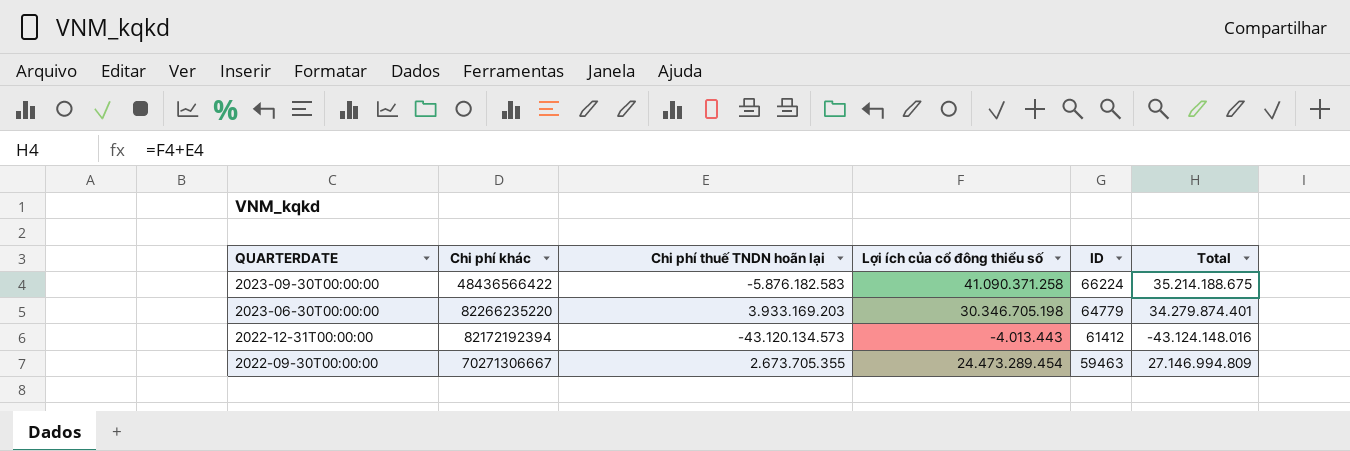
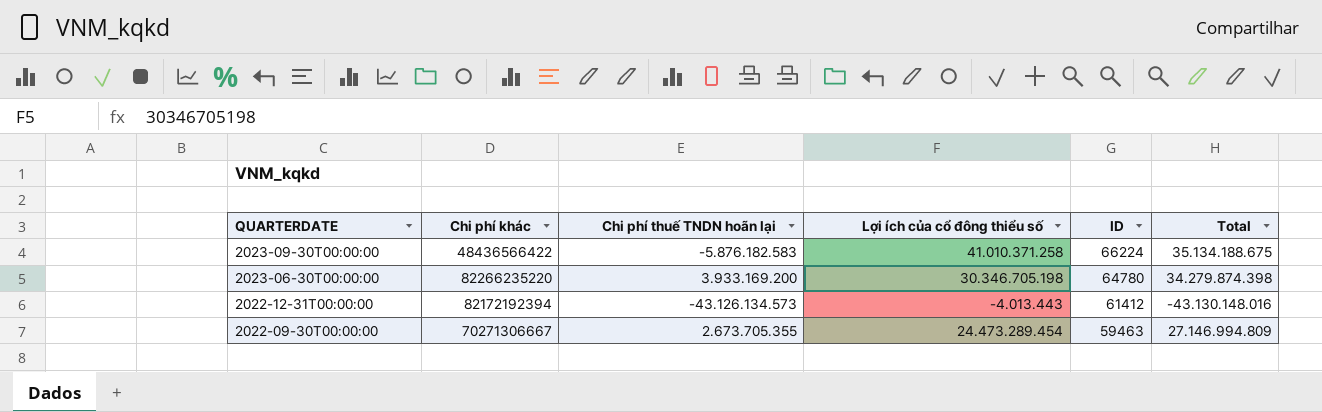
2023-09-30T00:00:00 | Lợi ích của cổ đông thiểu số: 41.090.371.258 -> 41.010.371.258
2023-09-30T00:00:00 | Total: 35.214.188.675 -> 35.134.188.675
2023-06-30T00:00:00 | Chi phí thuế TNDN hoãn lại: 3.933.169.203 -> 3.933.169.200
2023-06-30T00:00:00 | ID: 64779 -> 64780
2023-06-30T00:00:00 | Total: 34.279.874.401 -> 34.279.874.398
2022-12-31T00:00:00 | Chi phí thuế TNDN hoãn lại: -43.120.134.573 -> -43.126.134.573
2022-12-31T00:00:00 | Total: -43.124.148.016 -> -43.130.148.016

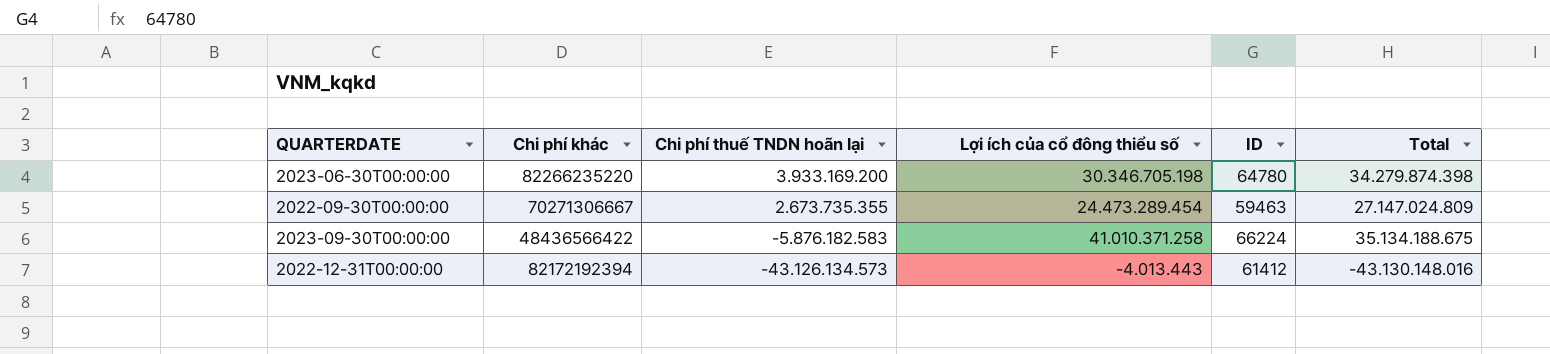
row order: QUARTERDATE descending -> Chi phí thuế TNDN hoãn lại descending
2022-09-30T00:00:00 | Chi phí thuế TNDN hoãn lại: 2.673.705.355 -> 2.673.735.355
2022-09-30T00:00:00 | Total: 27.146.994.809 -> 27.147.024.809

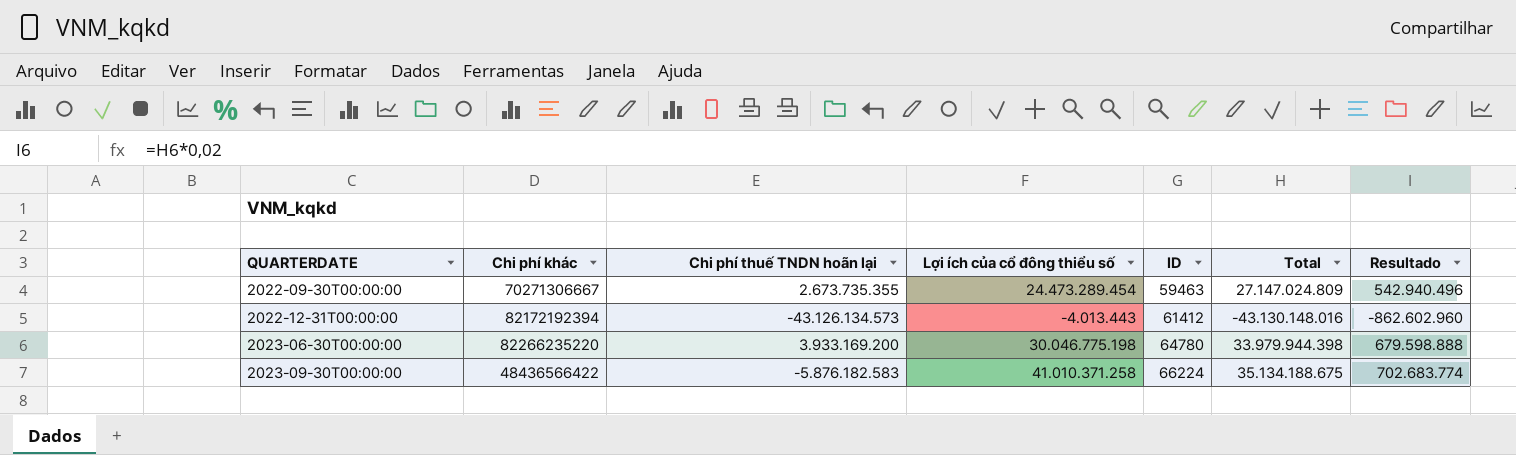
row order: Chi phí thuế TNDN hoãn lại descending -> QUARTERDATE ascending
column Resultado | formula: none -> [Total] * 0,02
2023-06-30T00:00:00 | Lợi ích của cổ đông thiểu số: 30.346.705.198 -> 30.046.775.198
2023-06-30T00:00:00 | Total: 34.279.874.398 -> 33.979.944.398

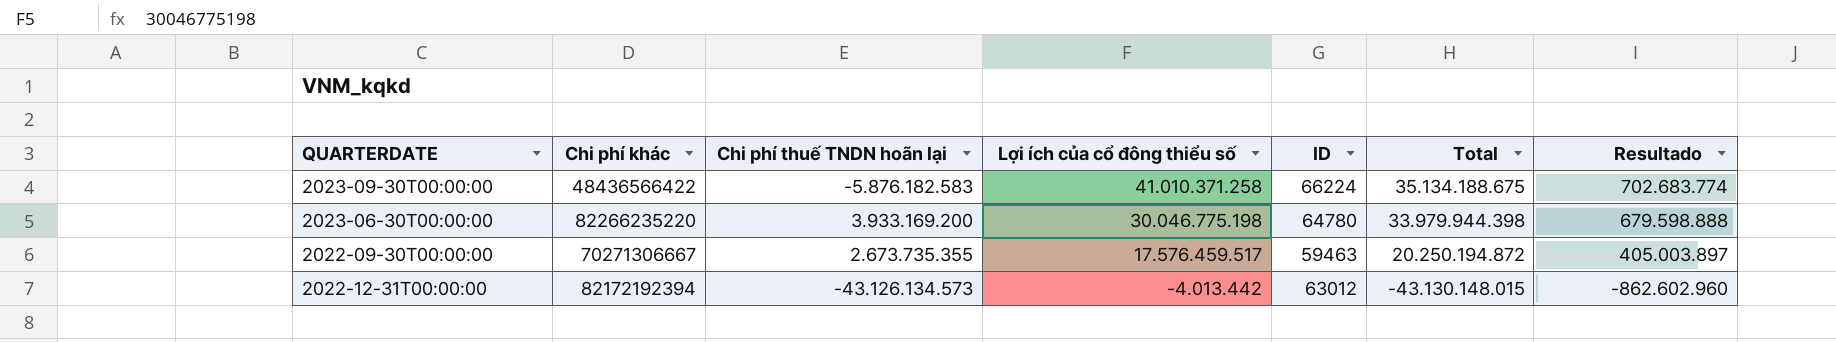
row order: QUARTERDATE ascending -> Lợi ích của cổ đông thiểu số descending
2022-09-30T00:00:00 | Lợi ích của cổ đông thiểu số: 24.473.289.454 -> 17.576.459.517
2022-09-30T00:00:00 | Total: 27.147.024.809 -> 20.250.194.872
2022-09-30T00:00:00 | Resultado: 542.940.496 -> 405.003.897
2022-12-31T00:00:00 | Lợi ích của cổ đông thiểu số: -4.013.443 -> -4.013.442
2022-12-31T00:00:00 | ID: 61412 -> 63012
2022-12-31T00:00:00 | Total: -43.130.148.016 -> -43.130.148.015

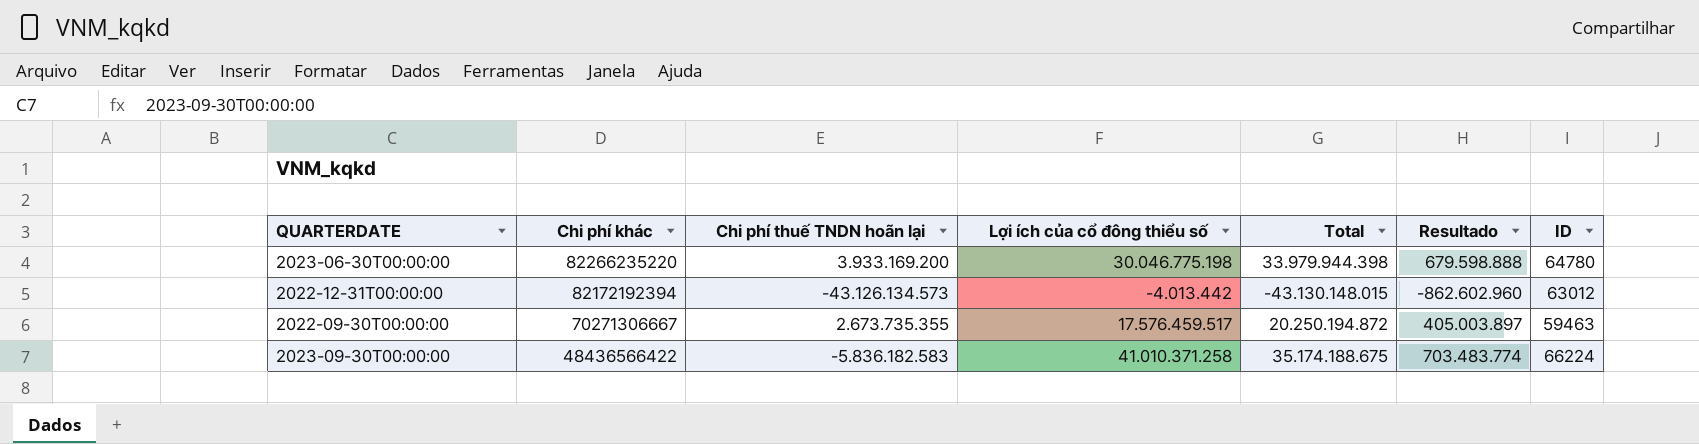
row order: Lợi ích của cổ đông thiểu số descending -> Chi phí khác descending
column ID | position: 5 -> 7
2023-09-30T00:00:00 | Chi phí thuế TNDN hoãn lại: -5.876.182.583 -> -5.836.182.583
2023-09-30T00:00:00 | Total: 35.134.188.675 -> 35.174.188.675
2023-09-30T00:00:00 | Resultado: 702.683.774 -> 703.483.774

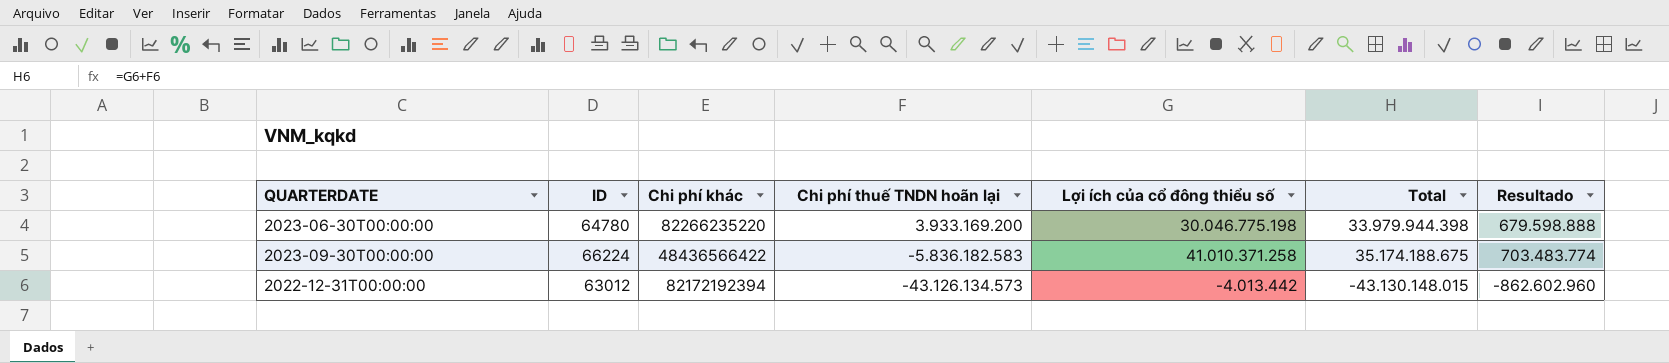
row order: Chi phí khác descending -> Chi phí thuế TNDN hoãn lại descending
column ID | position: 7 -> 2
row 2022-09-30T00:00:00: 70271306667 | 2.673.735.355 | 17.576.459.517 | 20.250.194.872 | 405.003.897 | 59463 -> none

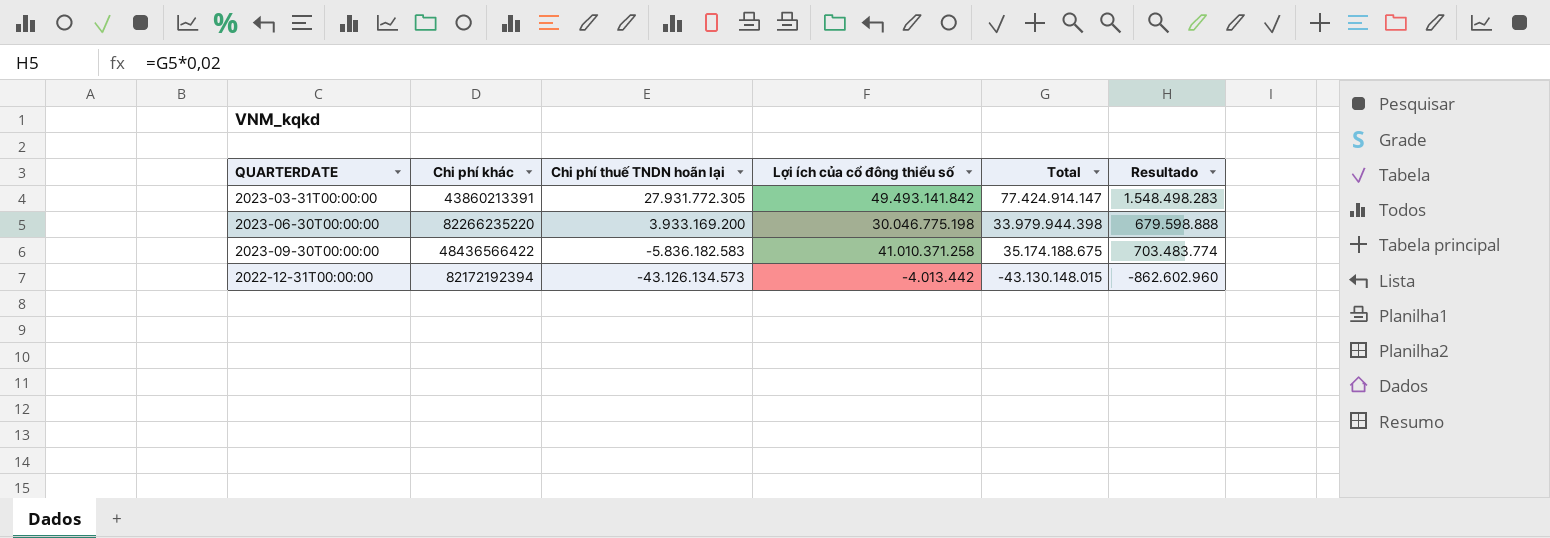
column ID | position: 2 -> none
row 2023-03-31T00:00:00: none -> 43860213391 | 27.931.772.305 | 49.493.141.842 | 77.424.914.147 | 1.548.498.283

